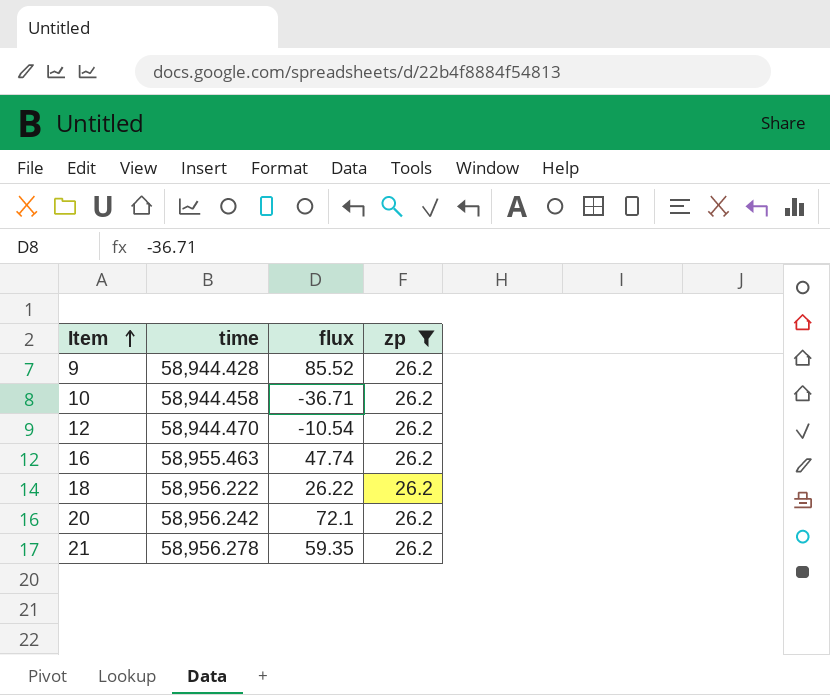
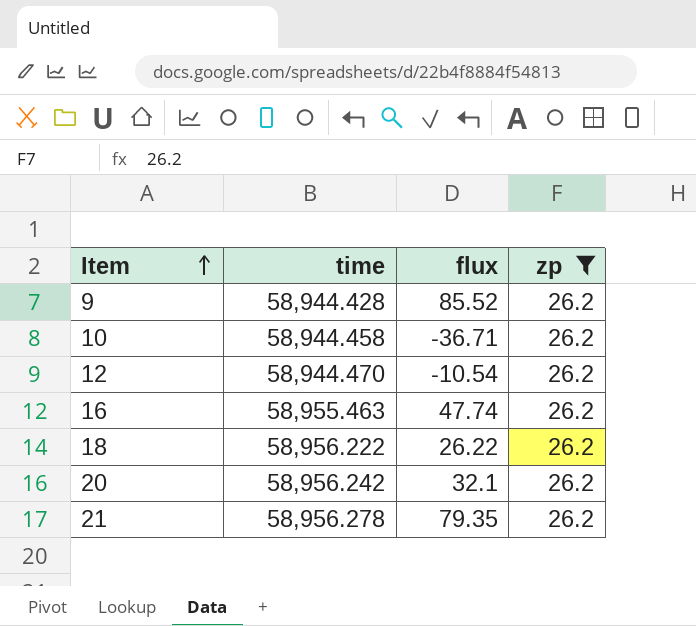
20 | flux: 72.1 -> 32.1
21 | flux: 59.35 -> 79.35

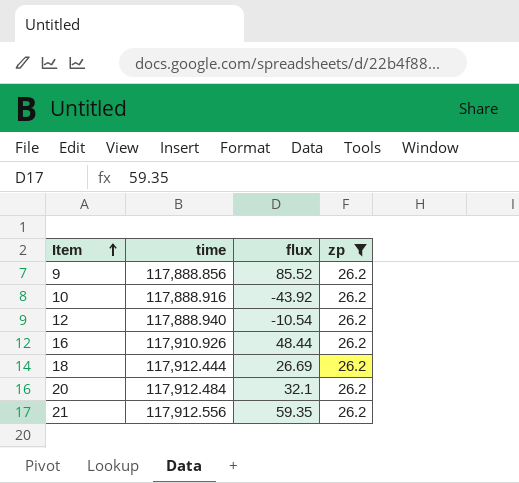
9 | time: 58,944.428 -> 117,888.856
10 | time: 58,944.458 -> 117,888.916
10 | flux: -36.71 -> -43.92
12 | time: 58,944.470 -> 117,888.940
16 | time: 58,955.463 -> 117,910.926
16 | flux: 47.74 -> 48.44
18 | time: 58,956.222 -> 117,912.444
18 | flux: 26.22 -> 26.69
20 | time: 58,956.242 -> 117,912.484
21 | time: 58,956.278 -> 117,912.556
21 | flux: 79.35 -> 59.35

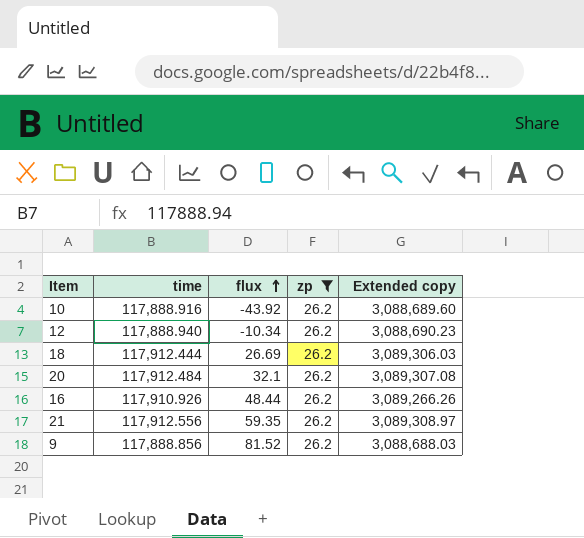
row order: Item ascending -> flux ascending
column Extended copy | formula: none -> [time] * [zp]
12 | flux: -10.54 -> -10.34
9 | flux: 85.52 -> 81.52

